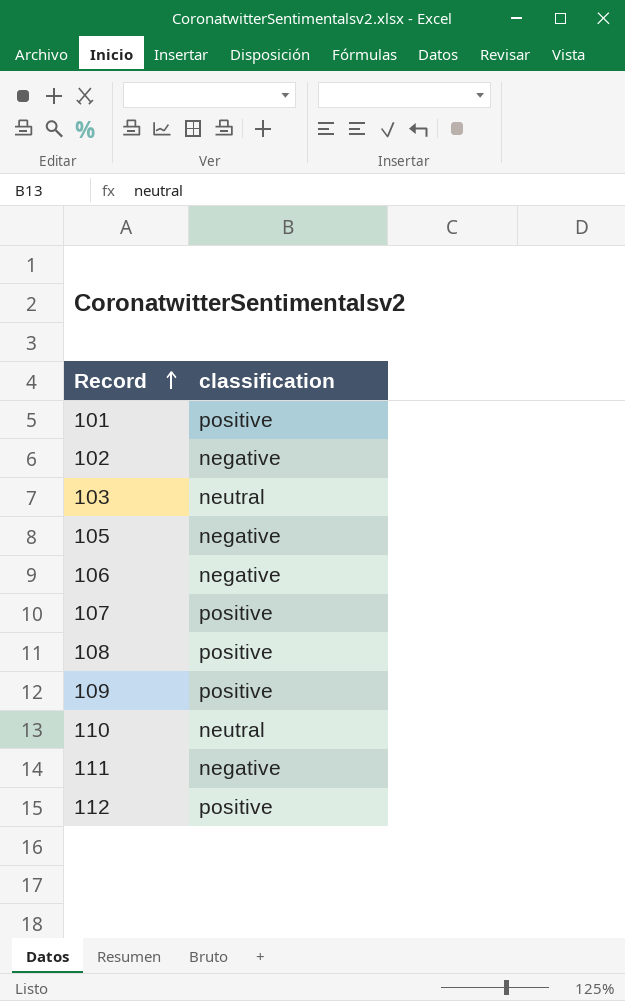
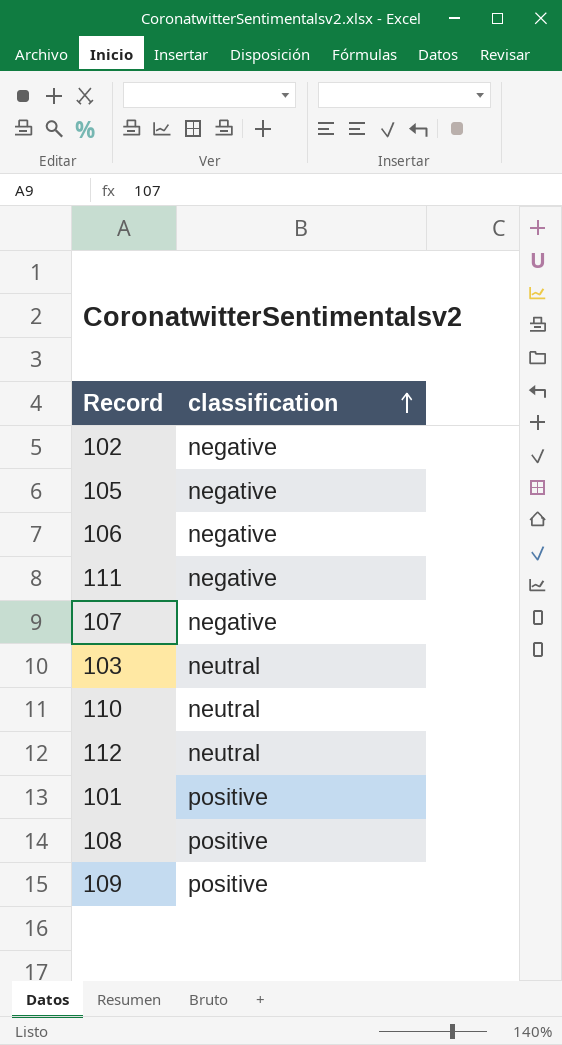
row order: Record ascending -> classification ascending
107 | classification: positive -> negative
112 | classification: positive -> neutral

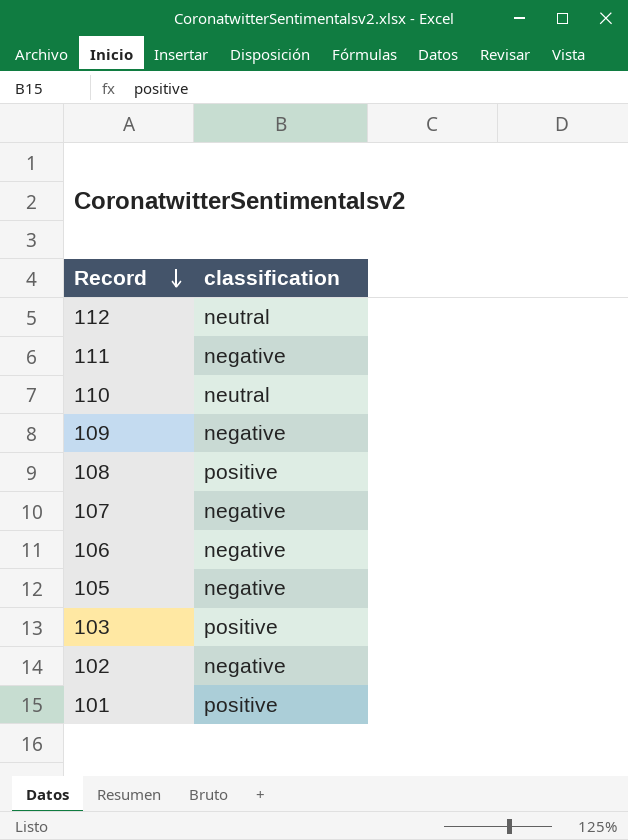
row order: classification ascending -> Record descending
109 | classification: positive -> negative
103 | classification: neutral -> positive

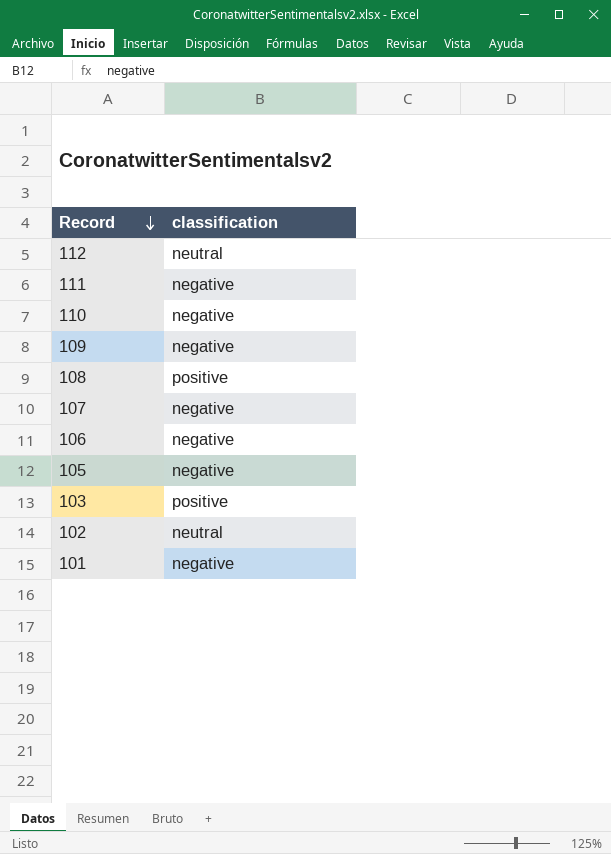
110 | classification: neutral -> negative
102 | classification: negative -> neutral
101 | classification: positive -> negative

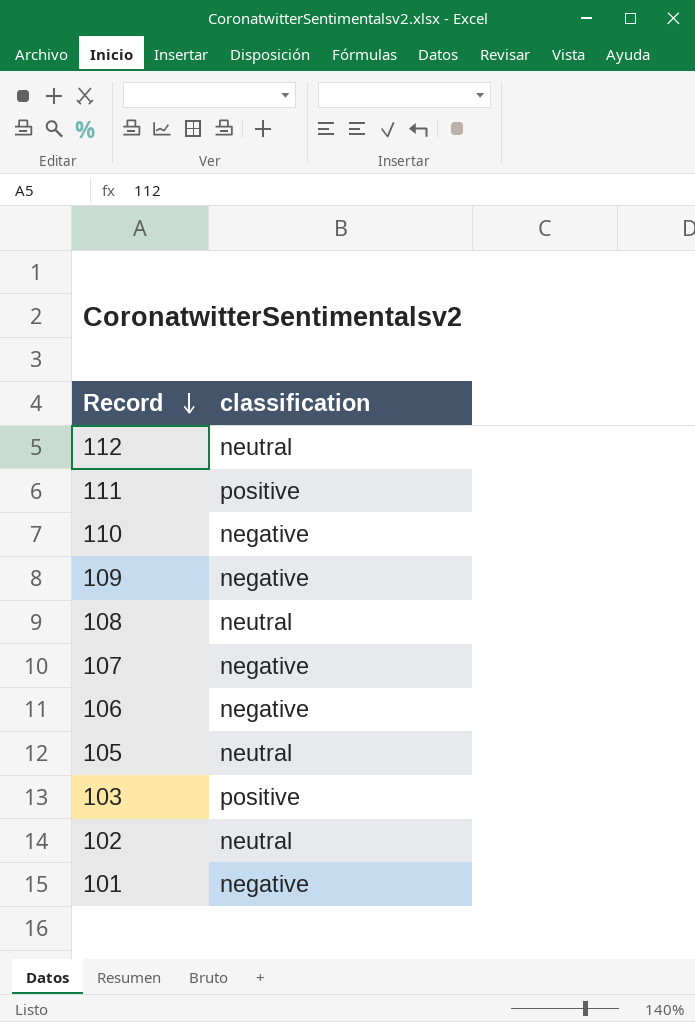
111 | classification: negative -> positive
108 | classification: positive -> neutral
105 | classification: negative -> neutral

